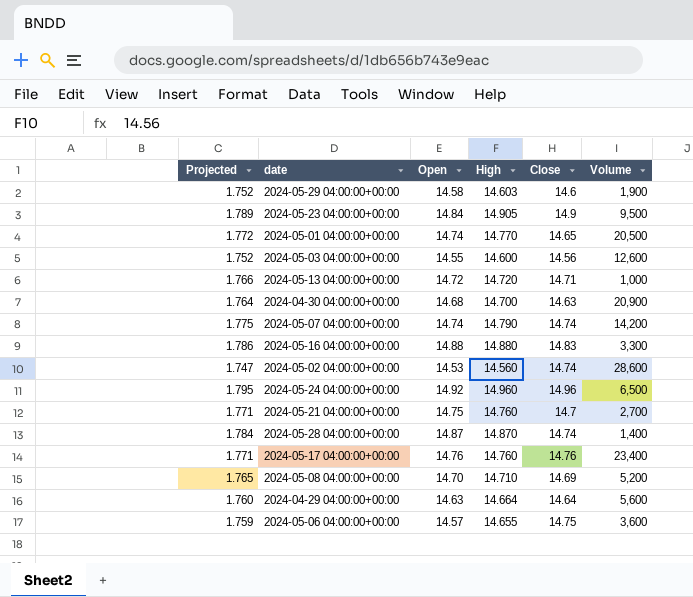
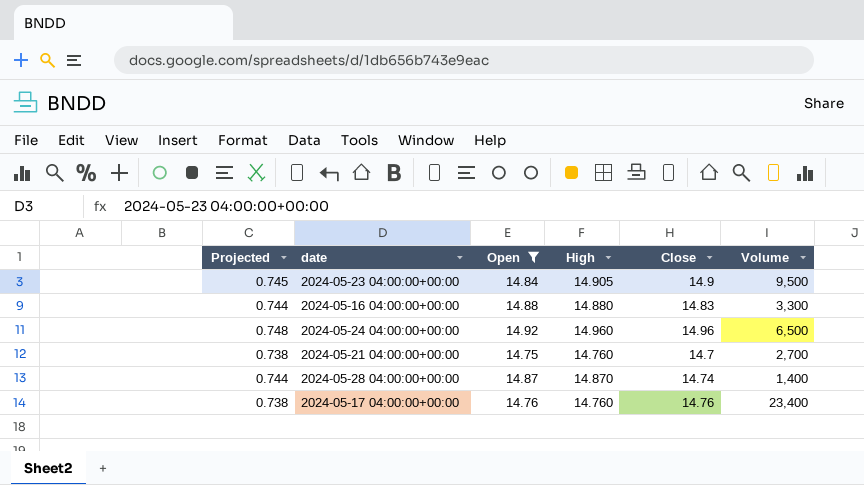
filter: none -> Open >= 14.75
column Projected | formula: [High] * 0.12 -> [High] * 0.05

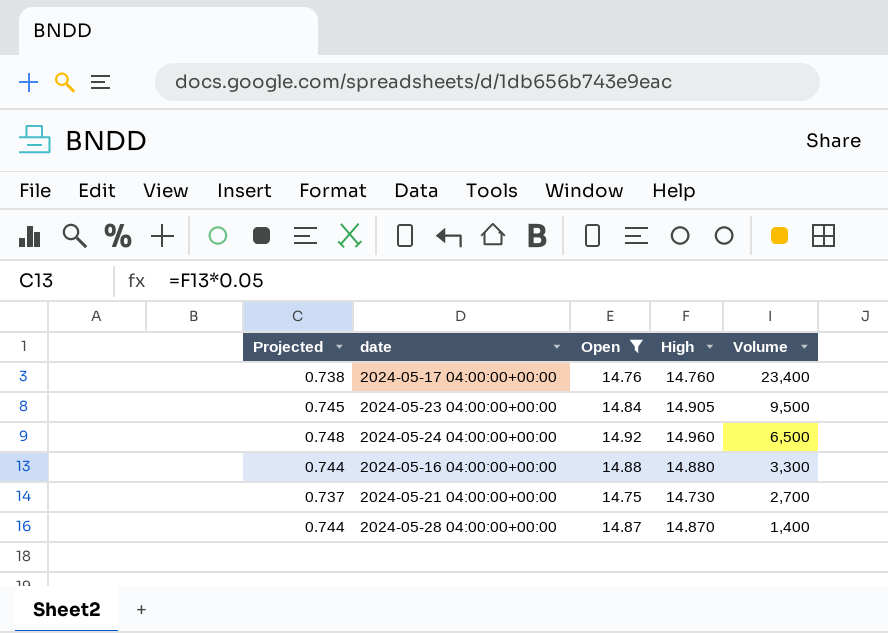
row order: none -> Volume descending
column Close | position: 5 -> none
2024-05-21 04:00:00+00:00 | Projected: 0.738 -> 0.737
2024-05-21 04:00:00+00:00 | High: 14.760 -> 14.730

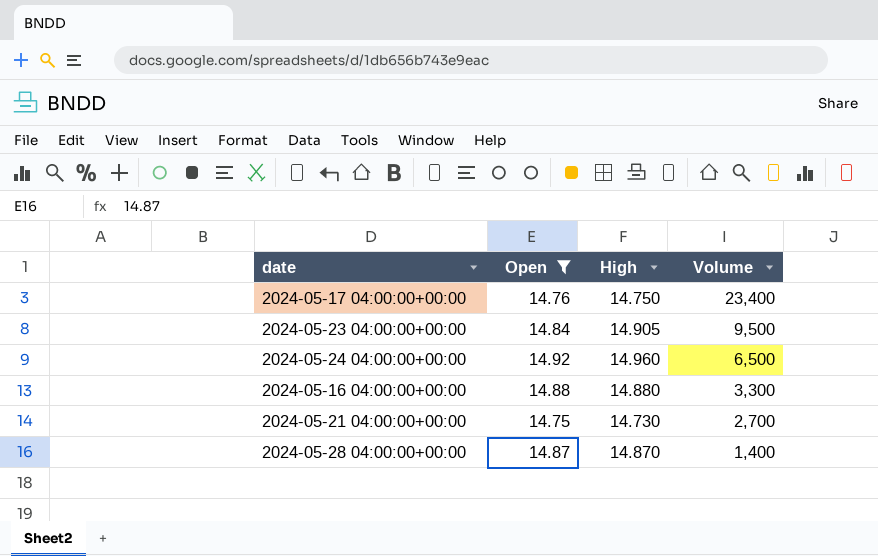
column Projected | formula: [High] * 0.05 -> none
2024-05-17 04:00:00+00:00 | High: 14.760 -> 14.750

